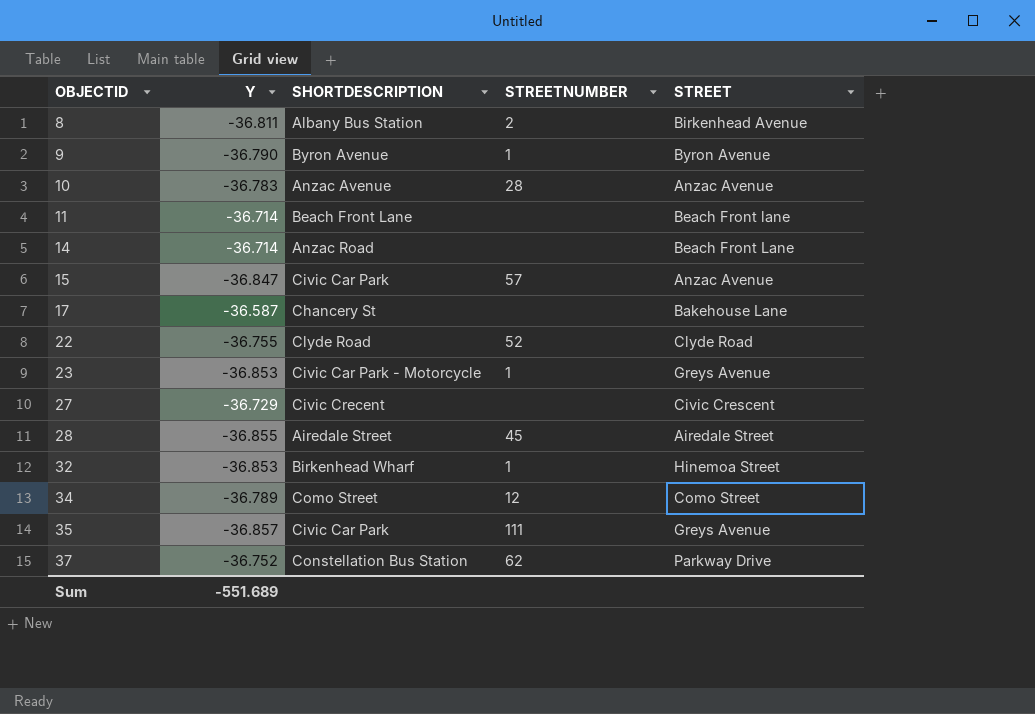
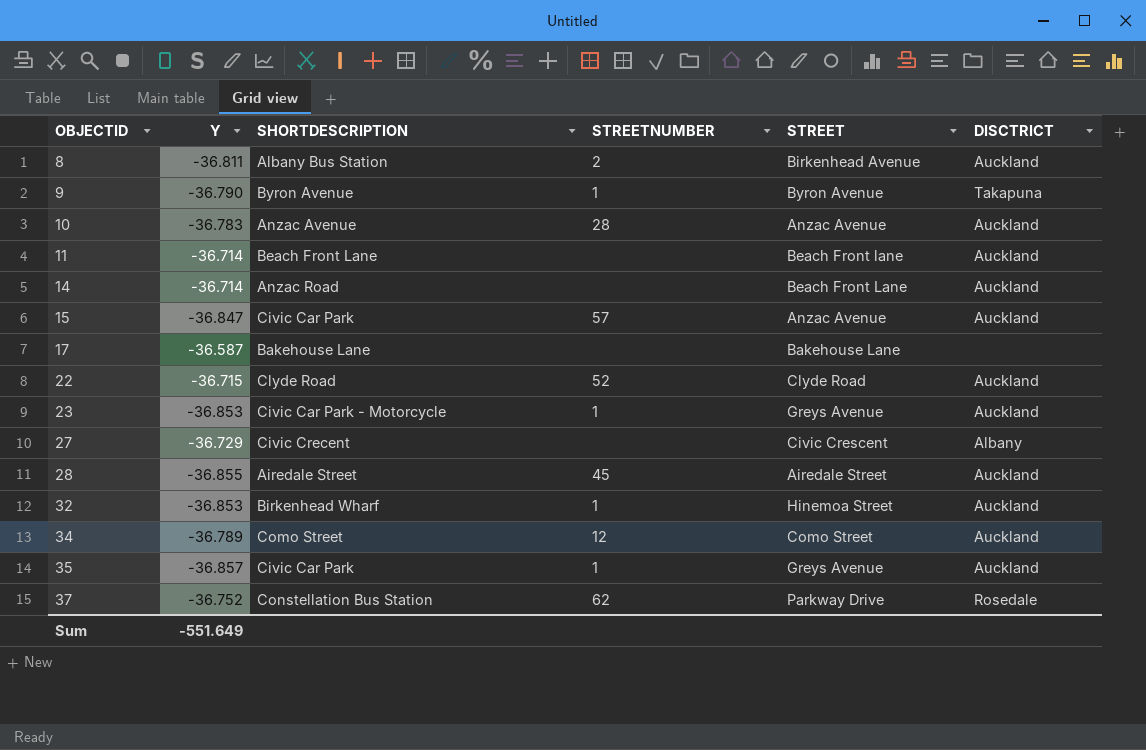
column DISCTRICT | position: none -> 6
17 | SHORTDESCRIPTION: Chancery St -> Bakehouse Lane
22 | Y: -36.755 -> -36.715
35 | STREETNUMBER: 111 -> 1
Sum | Y: -551.689 -> -551.649

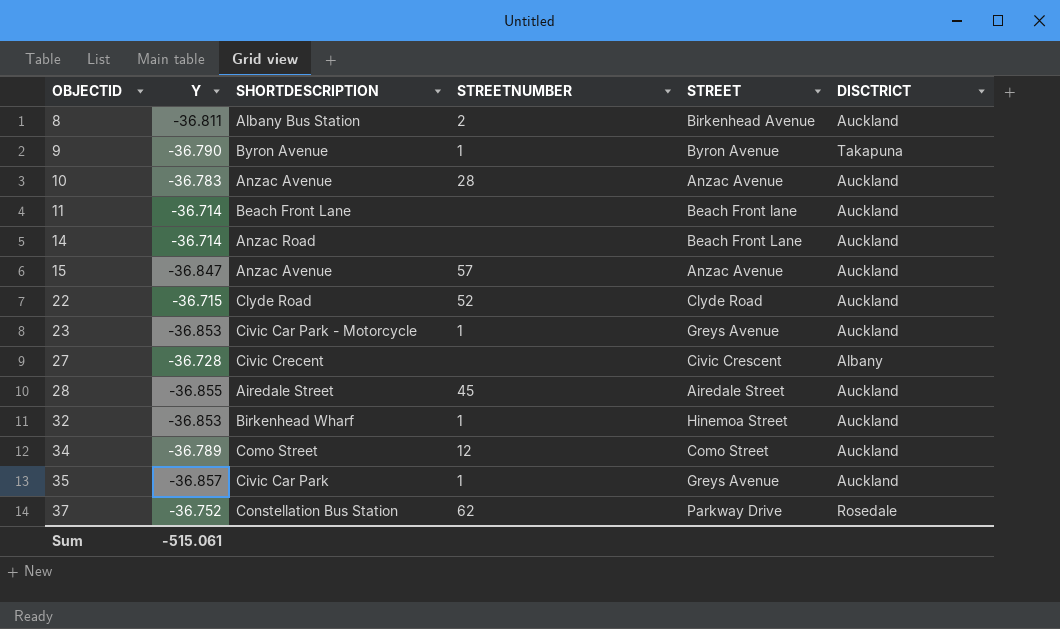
row 17: -36.587 | Bakehouse Lane | none | Bakehouse Lane | none -> none
15 | SHORTDESCRIPTION: Civic Car Park -> Anzac Avenue
27 | Y: -36.729 -> -36.728
Sum | Y: -551.649 -> -515.061

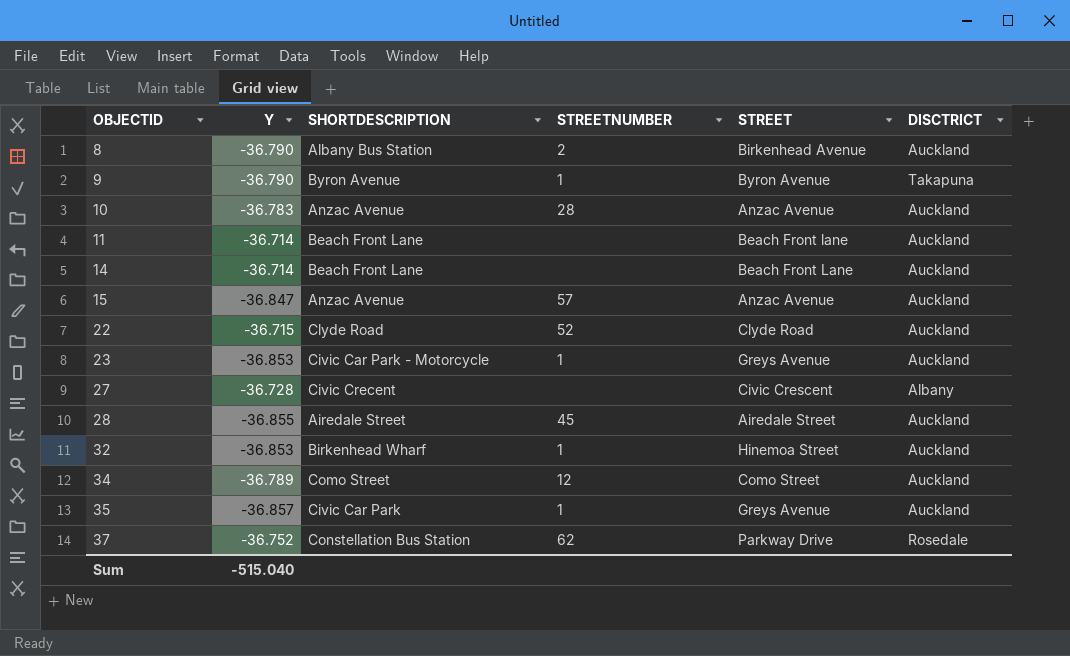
8 | Y: -36.811 -> -36.790
14 | SHORTDESCRIPTION: Anzac Road -> Beach Front Lane
Sum | Y: -515.061 -> -515.040

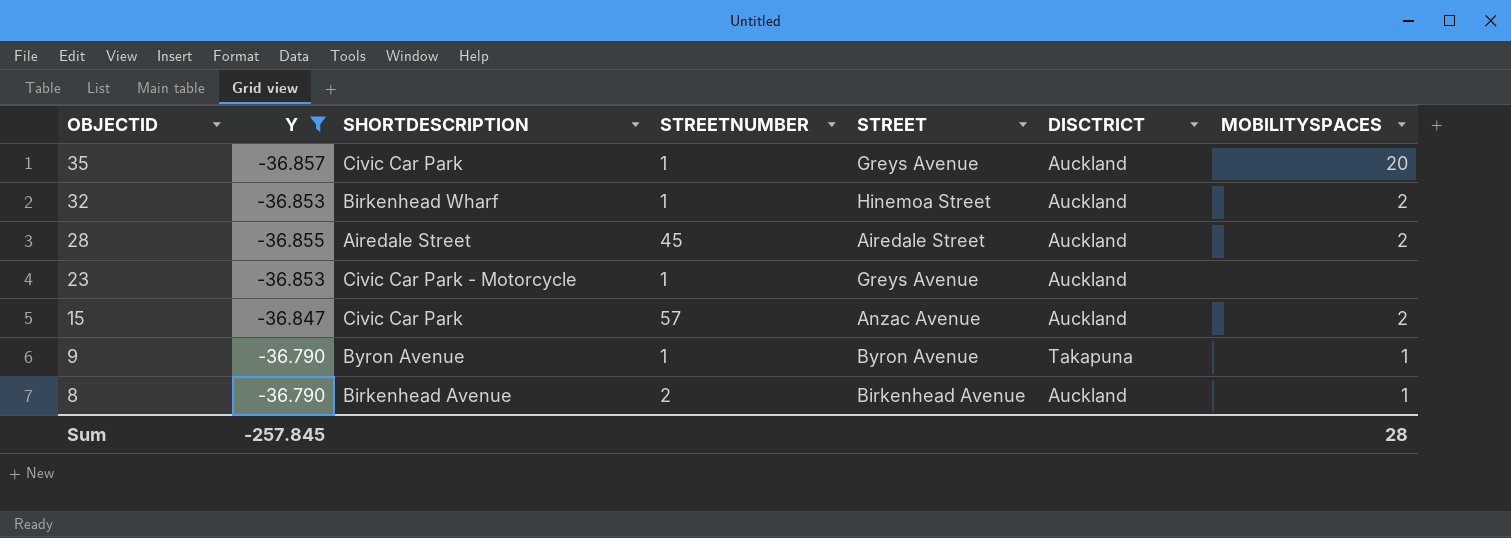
filter: none -> Y <= -36.790
row order: OBJECTID ascending -> OBJECTID descending
column MOBILITYSPACES | position: none -> 7
15 | SHORTDESCRIPTION: Anzac Avenue -> Civic Car Park
8 | SHORTDESCRIPTION: Albany Bus Station -> Birkenhead Avenue
Sum | Y: -515.040 -> -257.845

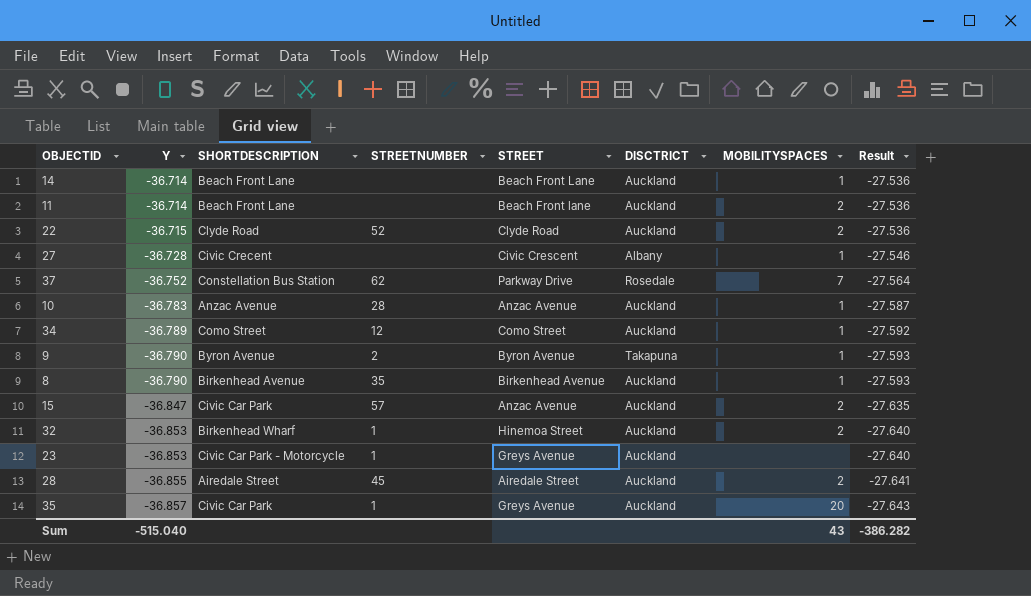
filter: Y <= -36.790 -> none
row order: OBJECTID descending -> Y descending
column Result | formula: none -> [Y] * 0.75
9 | STREETNUMBER: 1 -> 2
8 | STREETNUMBER: 2 -> 35
Sum | Y: -257.845 -> -515.040
Sum | MOBILITYSPACES: 28 -> 43

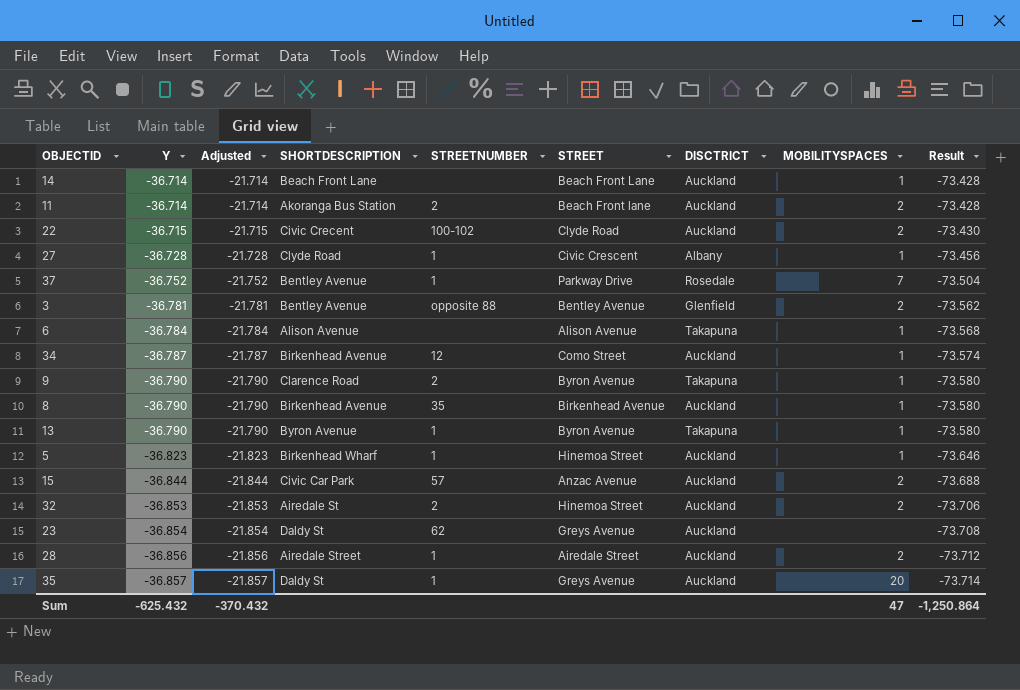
column Adjusted | formula: none -> [Y] + 15
column Result | formula: [Y] * 0.75 -> [Y] * 2
row 10: -36.783 | Anzac Avenue | 28 | Anzac Avenue | Auckland | 1 | -27.587 -> none
11 | SHORTDESCRIPTION: Beach Front Lane -> Akoranga Bus Station
11 | STREETNUMBER: none -> 2
22 | SHORTDESCRIPTION: Clyde Road -> Civic Crecent
22 | STREETNUMBER: 52 -> 100-102
27 | SHORTDESCRIPTION: Civic Crecent -> Clyde Road
27 | STREETNUMBER: none -> 1
37 | SHORTDESCRIPTION: Constellation Bus Station -> Bentley Avenue
37 | STREETNUMBER: 62 -> 1
row 3: none -> -36.781 | -21.781 | Bentley Avenue | opposite 88 | Bentley Avenue | Glenfield | 2 | -73.562
row 6: none -> -36.784 | -21.784 | Alison Avenue | none | Alison Avenue | Takapuna | 1 | -73.568
34 | Y: -36.789 -> -36.787
34 | SHORTDESCRIPTION: Como Street -> Birkenhead Avenue
9 | SHORTDESCRIPTION: Byron Avenue -> Clarence Road
row 13: none -> -36.790 | -21.790 | Byron Avenue | 1 | Byron Avenue | Takapuna | 1 | -73.580
row 5: none -> -36.823 | -21.823 | Birkenhead Wharf | 1 | Hinemoa Street | Auckland | 1 | -73.646
15 | Y: -36.847 -> -36.844
32 | SHORTDESCRIPTION: Birkenhead Wharf -> Airedale St
32 | STREETNUMBER: 1 -> 2
23 | Y: -36.853 -> -36.854
23 | SHORTDESCRIPTION: Civic Car Park - Motorcycle -> Daldy St
23 | STREETNUMBER: 1 -> 62
28 | Y: -36.855 -> -36.856
28 | STREETNUMBER: 45 -> 1
35 | SHORTDESCRIPTION: Civic Car Park -> Daldy St
Sum | Y: -515.040 -> -625.432
Sum | MOBILITYSPACES: 43 -> 47
Sum | Result: -386.282 -> -1,250.864

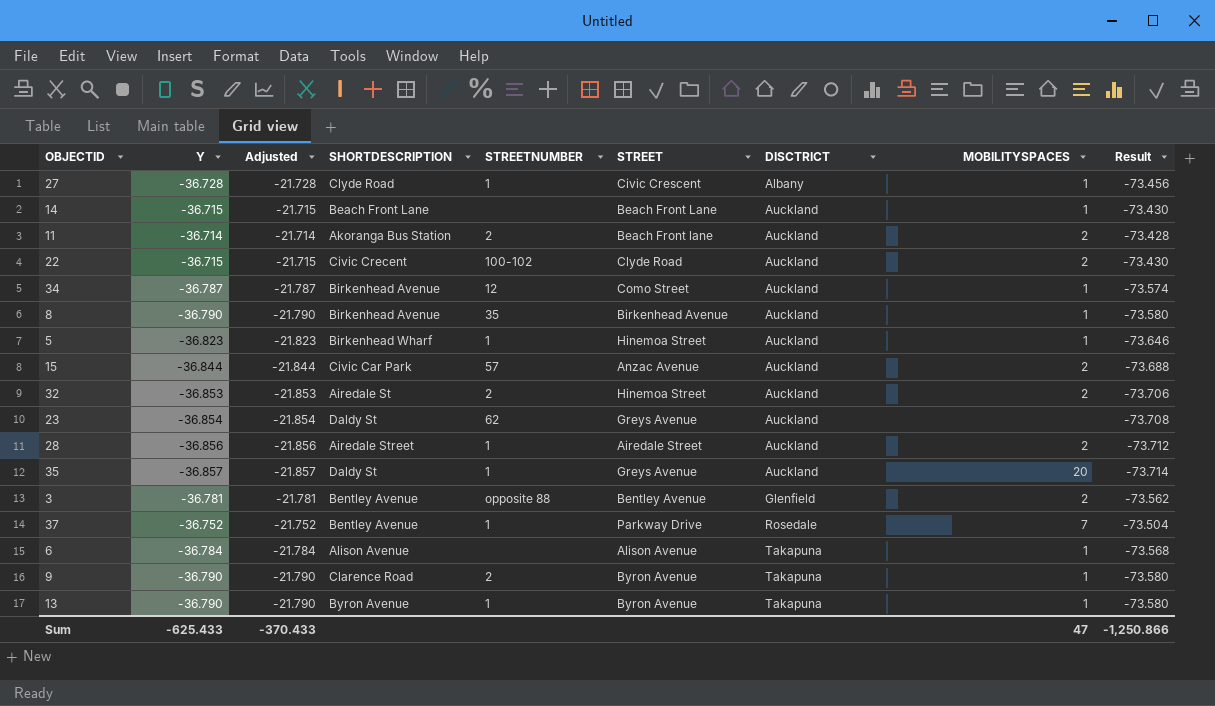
row order: Y descending -> DISCTRICT ascending
14 | Y: -36.714 -> -36.715
14 | Adjusted: -21.714 -> -21.715
14 | Result: -73.428 -> -73.430
Sum | Y: -625.432 -> -625.433
Sum | Adjusted: -370.432 -> -370.433
Sum | Result: -1,250.864 -> -1,250.866

